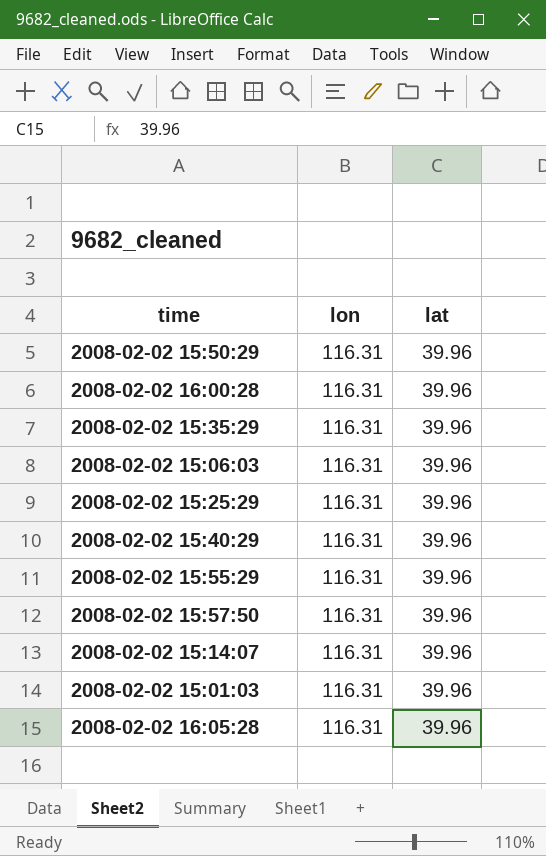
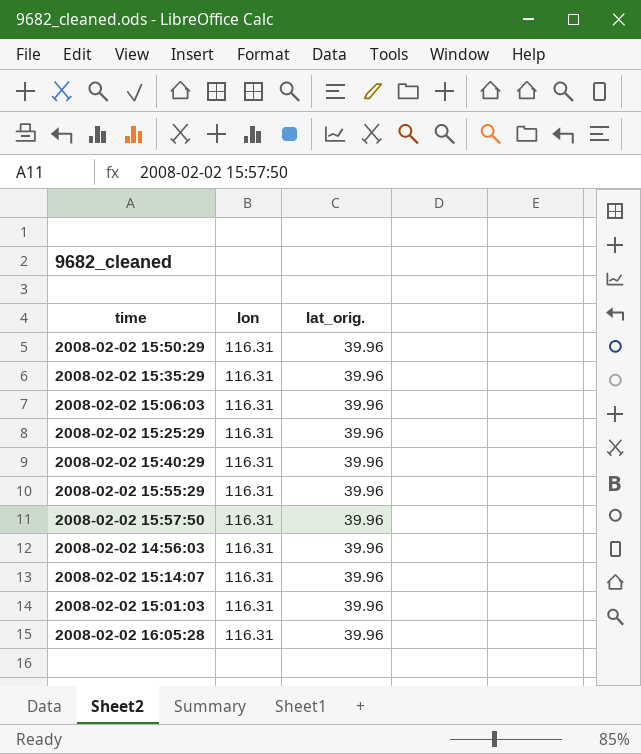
column name: lat -> lat_orig.
row 2008-02-02 16:00:28: 116.31 | 39.96 -> none
row 2008-02-02 14:56:03: none -> 116.31 | 39.96

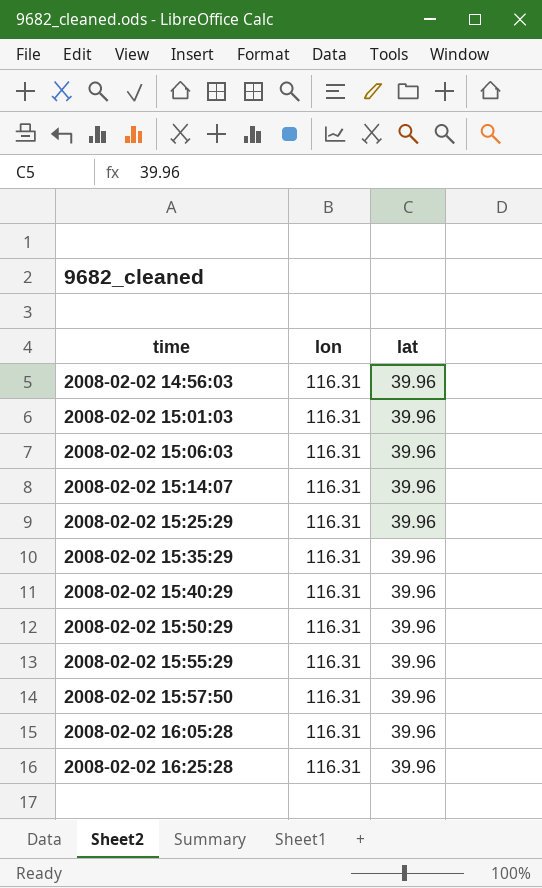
row order: none -> time ascending
column name: lat_orig. -> lat
row 2008-02-02 16:25:28: none -> 116.31 | 39.96

